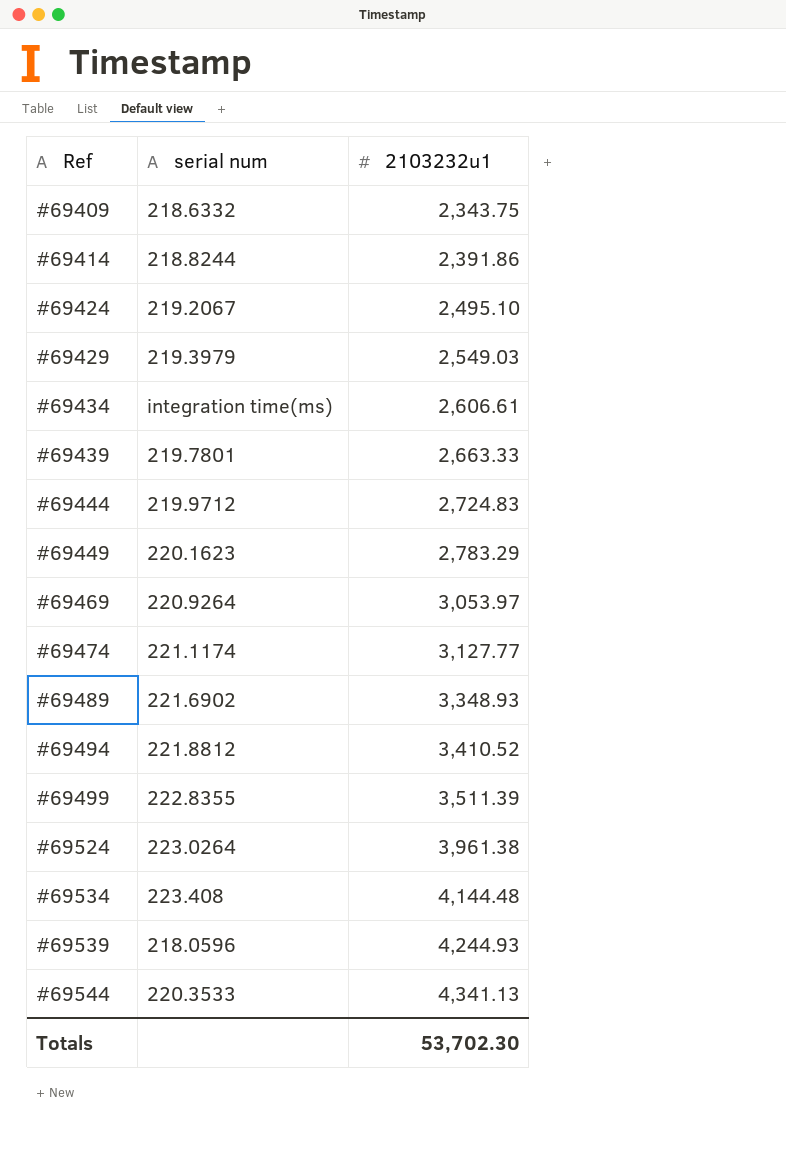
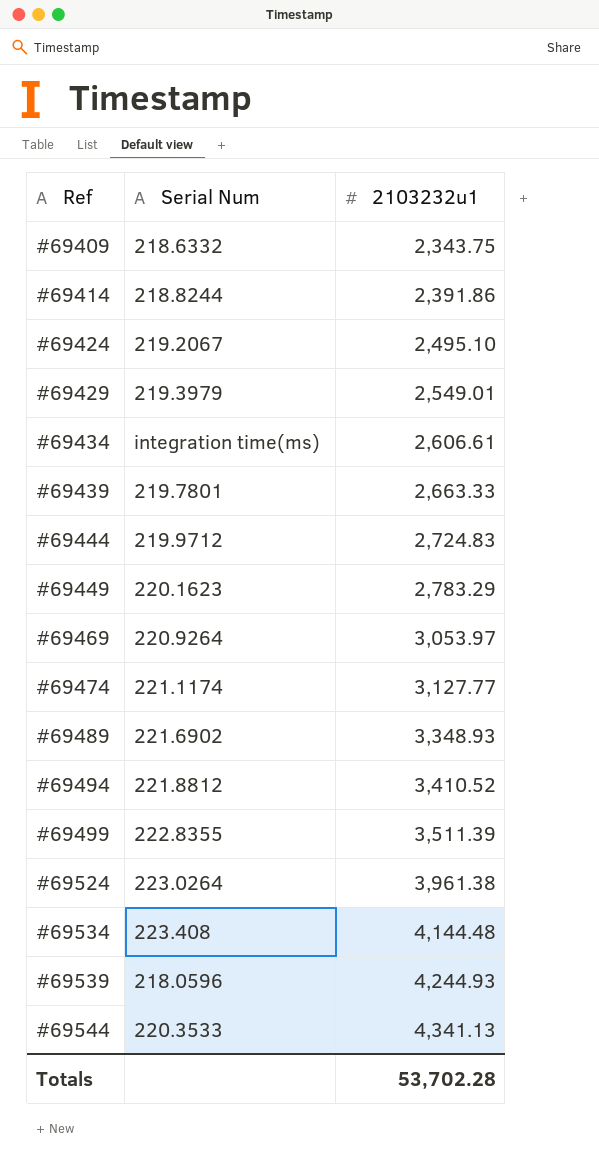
column name: serial num -> Serial Num
#69429 | 2103232u1: 2,549.03 -> 2,549.01
Totals | 2103232u1: 53,702.30 -> 53,702.28

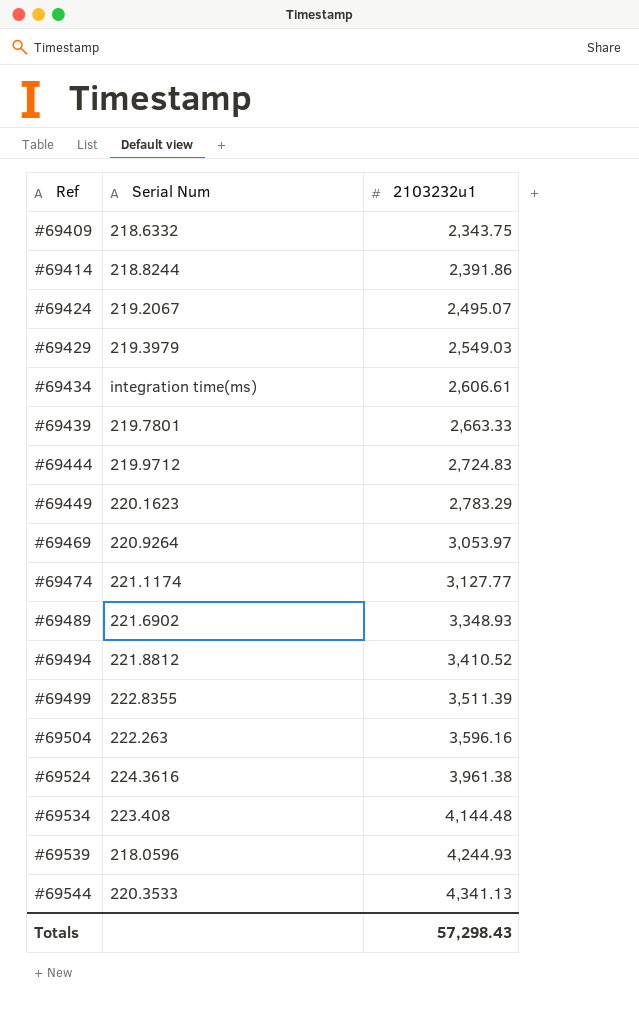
#69424 | 2103232u1: 2,495.10 -> 2,495.07
#69429 | 2103232u1: 2,549.01 -> 2,549.03
row #69504: none -> 222.263 | 3,596.16
#69524 | Serial Num: 223.0264 -> 224.3616
Totals | 2103232u1: 53,702.28 -> 57,298.43

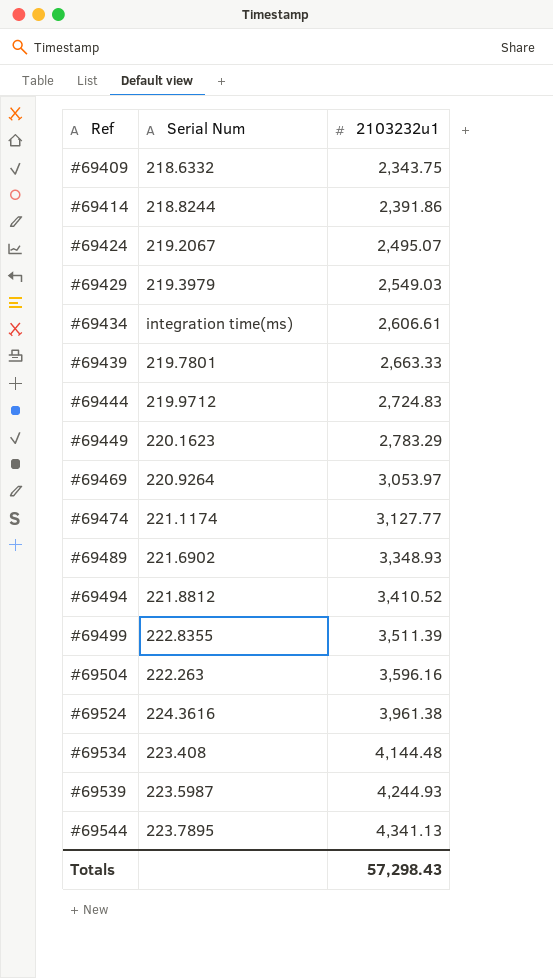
#69539 | Serial Num: 218.0596 -> 223.5987
#69544 | Serial Num: 220.3533 -> 223.7895

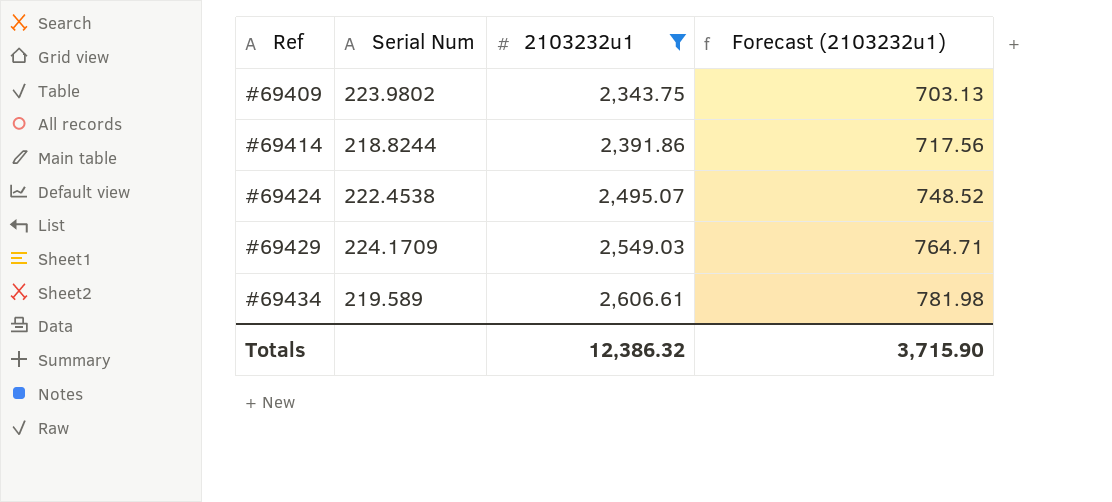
filter: none -> 2103232u1 <= 2,606.61
column Forecast (2103232u1) | formula: none -> [2103232u1] * 0.3
#69409 | Serial Num: 218.6332 -> 223.9802
#69424 | Serial Num: 219.2067 -> 222.4538
#69429 | Serial Num: 219.3979 -> 224.1709
#69434 | Serial Num: integration time(ms) -> 219.589
Totals | 2103232u1: 57,298.43 -> 12,386.32

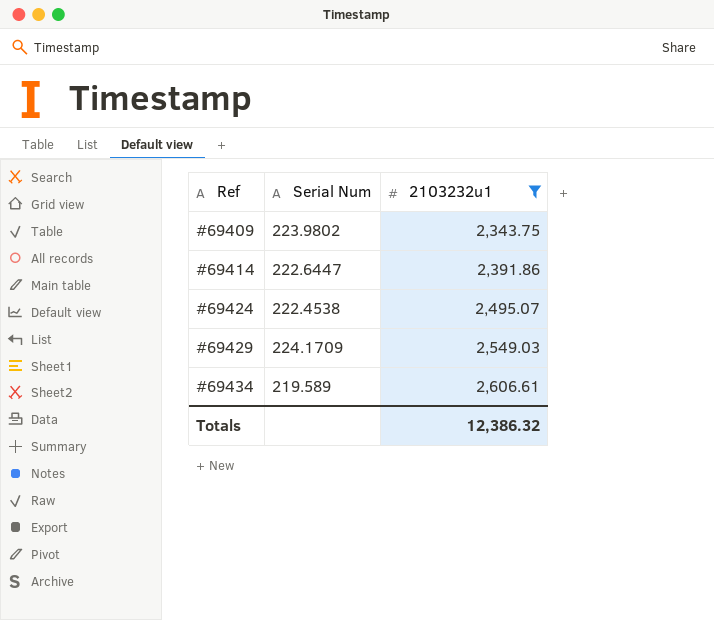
column Forecast (2103232u1) | formula: [2103232u1] * 0.3 -> none
#69414 | Serial Num: 218.8244 -> 222.6447

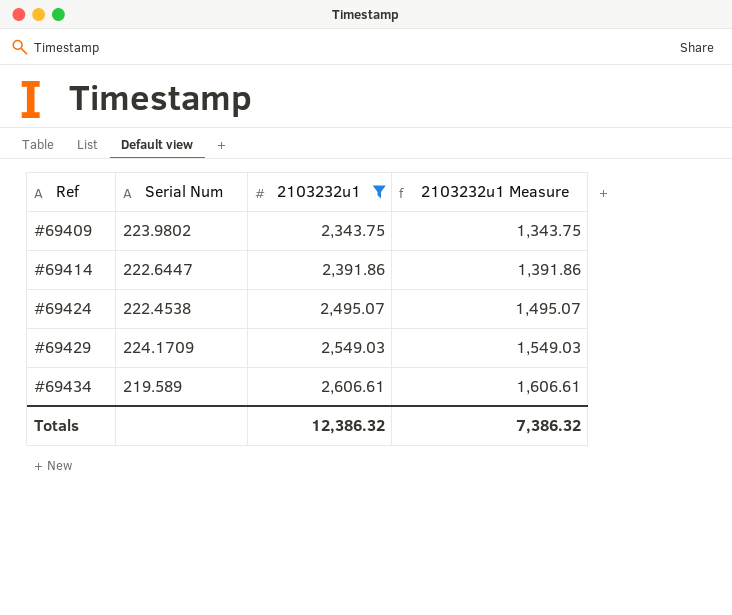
column 2103232u1 Measure | formula: none -> [2103232u1] - 1000

